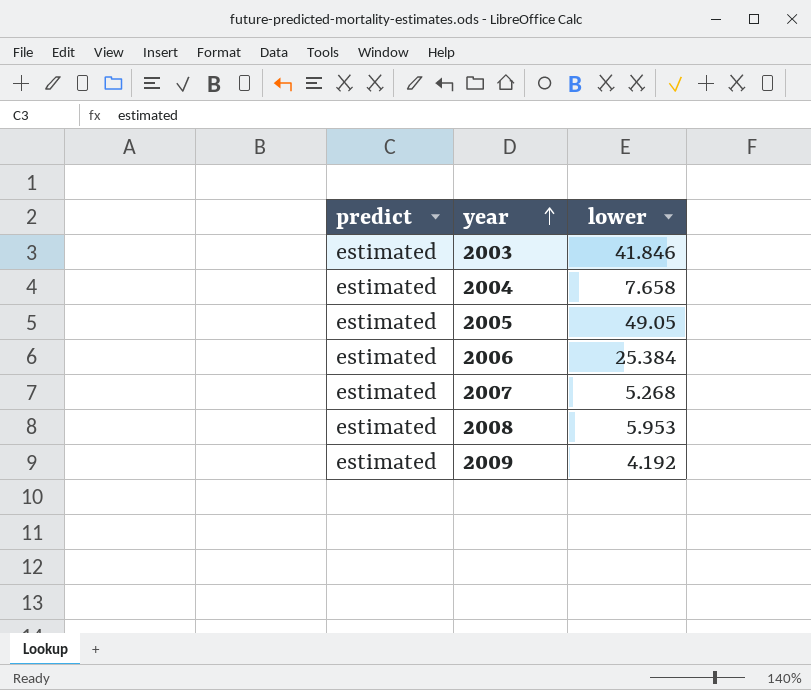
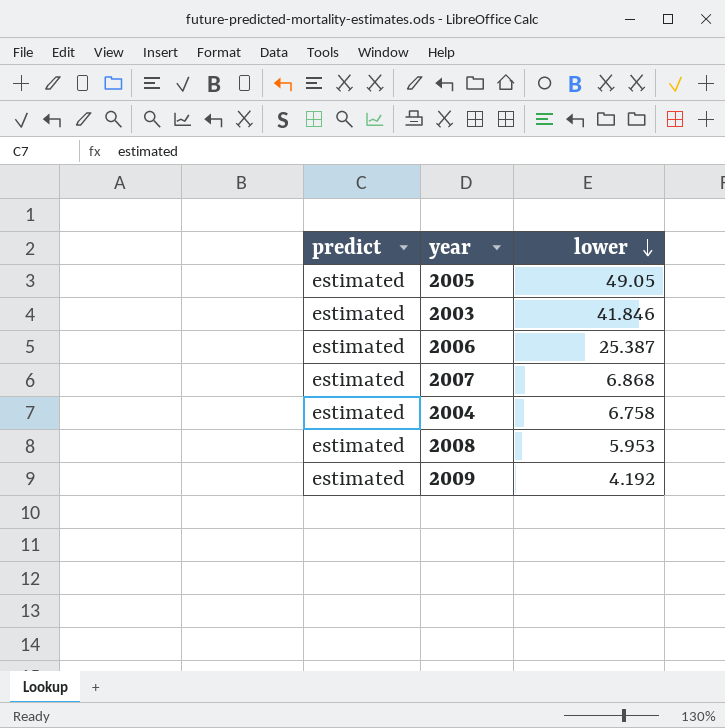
row order: year ascending -> lower descending
2006 | lower: 25.384 -> 25.387
2007 | lower: 5.268 -> 6.868
2004 | lower: 7.658 -> 6.758

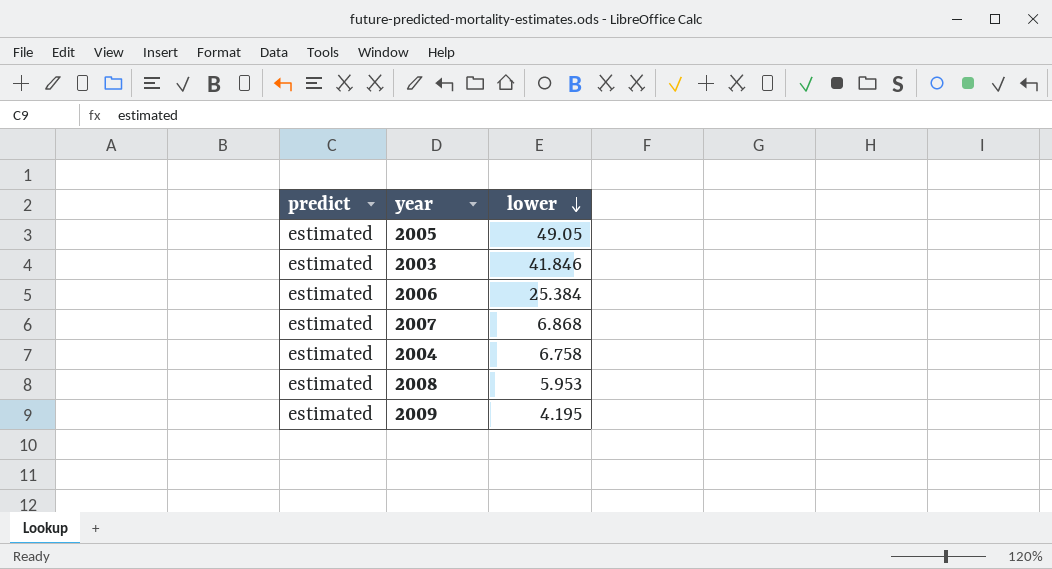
2006 | lower: 25.387 -> 25.384
2009 | lower: 4.192 -> 4.195

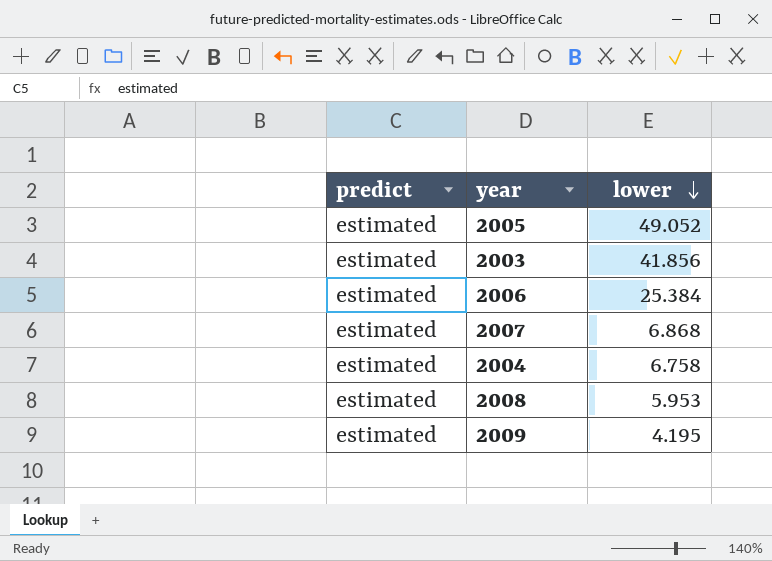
2005 | lower: 49.05 -> 49.052
2003 | lower: 41.846 -> 41.856

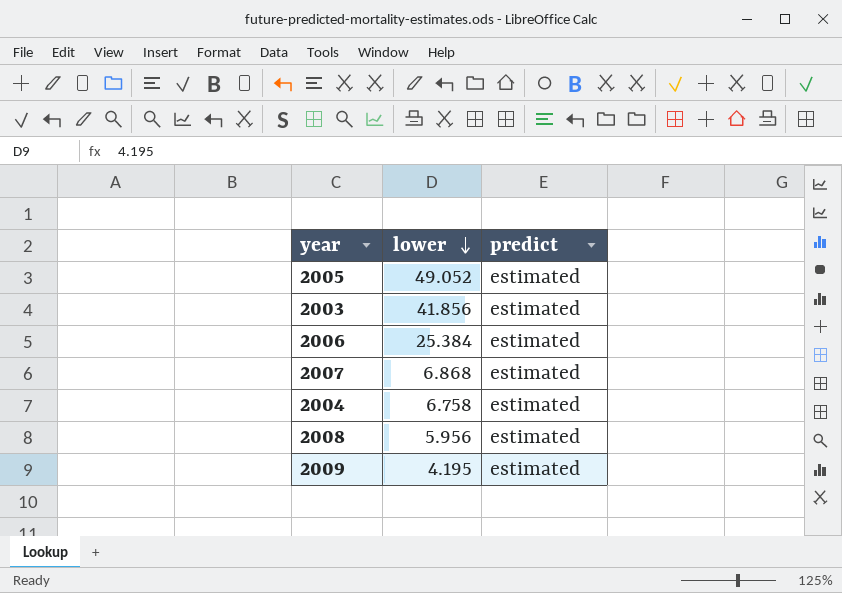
column predict | position: 1 -> 3
2008 | lower: 5.953 -> 5.956

